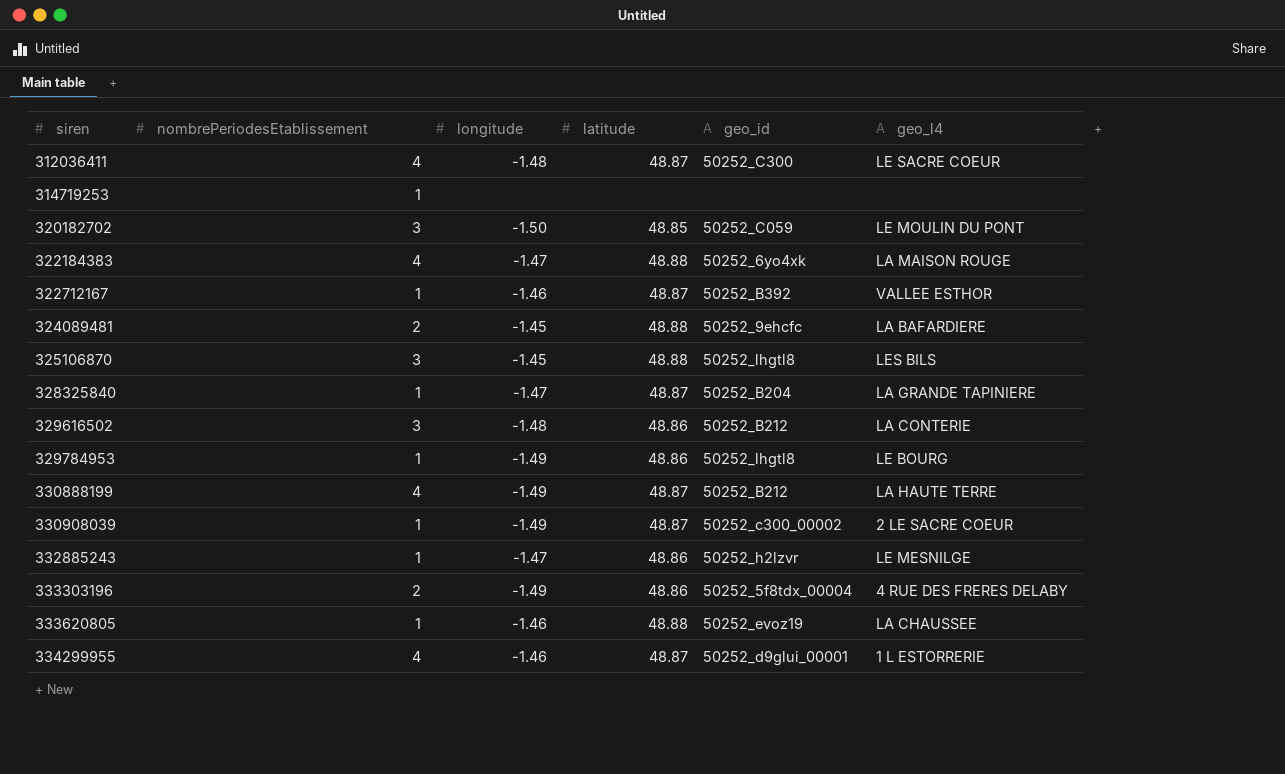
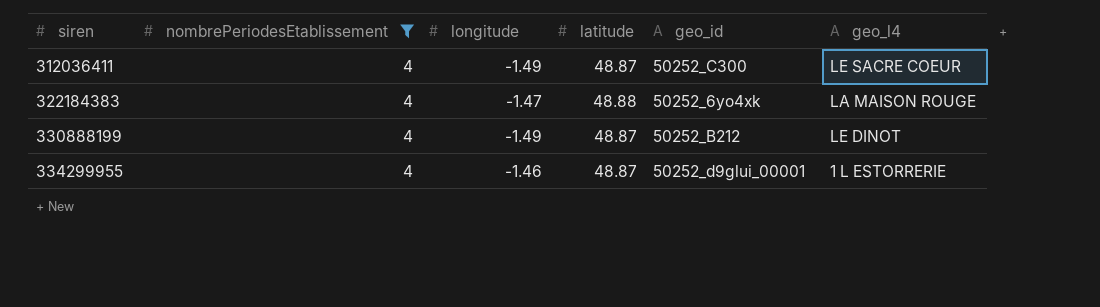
filter: none -> nombrePeriodesEtablissement = 4
312036411 | longitude: -1.48 -> -1.49
330888199 | geo_l4: LA HAUTE TERRE -> LE DINOT

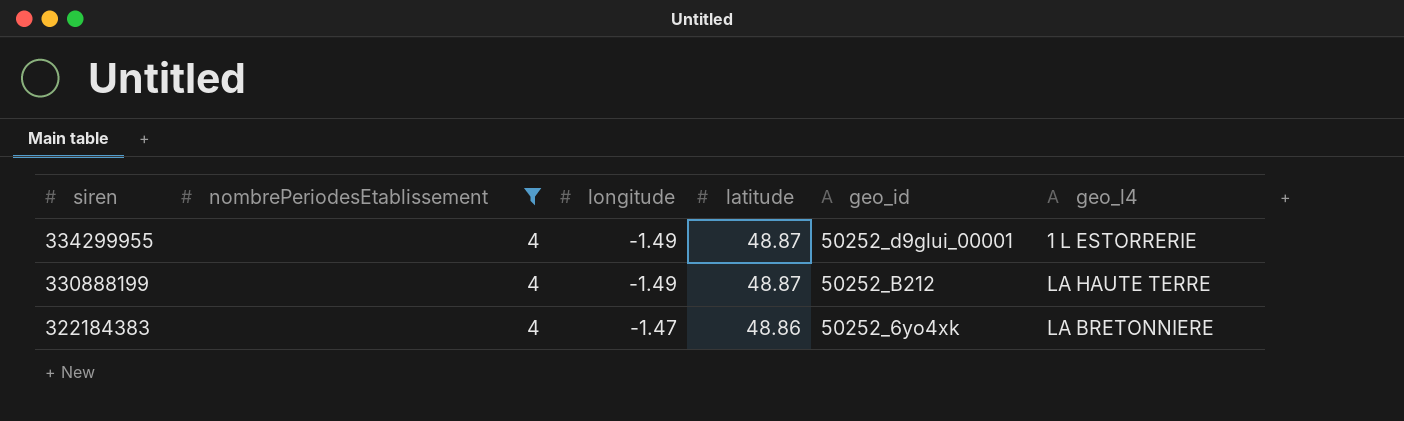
row order: siren ascending -> siren descending
row 312036411: 4 | -1.49 | 48.87 | 50252_C300 | LE SACRE COEUR -> none
334299955 | longitude: -1.46 -> -1.49
330888199 | geo_l4: LE DINOT -> LA HAUTE TERRE
322184383 | latitude: 48.88 -> 48.86
322184383 | geo_l4: LA MAISON ROUGE -> LA BRETONNIERE

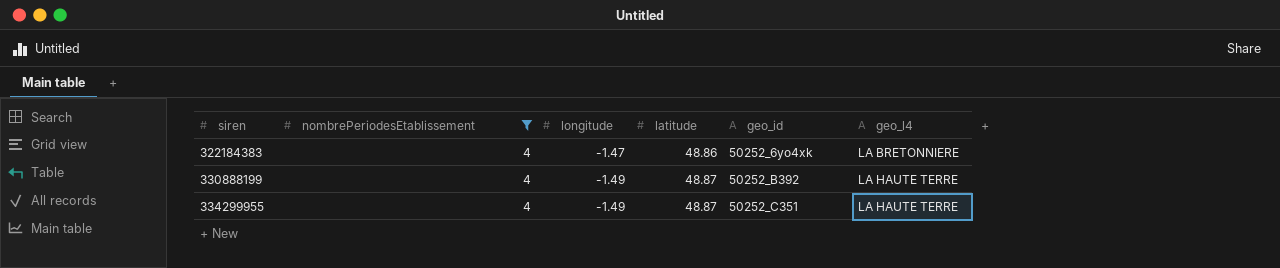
row order: siren descending -> siren ascending
330888199 | geo_id: 50252_B212 -> 50252_B392
334299955 | geo_id: 50252_d9glui_00001 -> 50252_C351
334299955 | geo_l4: 1 L ESTORRERIE -> LA HAUTE TERRE

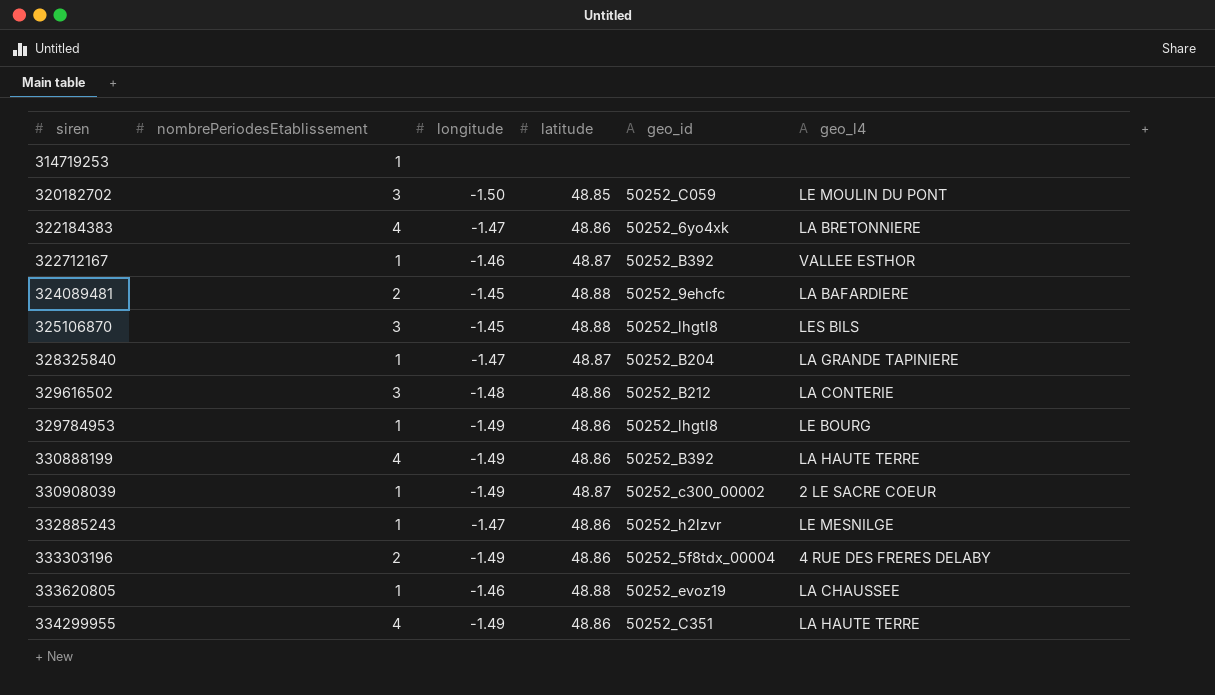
filter: nombrePeriodesEtablissement = 4 -> none
330888199 | latitude: 48.87 -> 48.86
334299955 | latitude: 48.87 -> 48.86

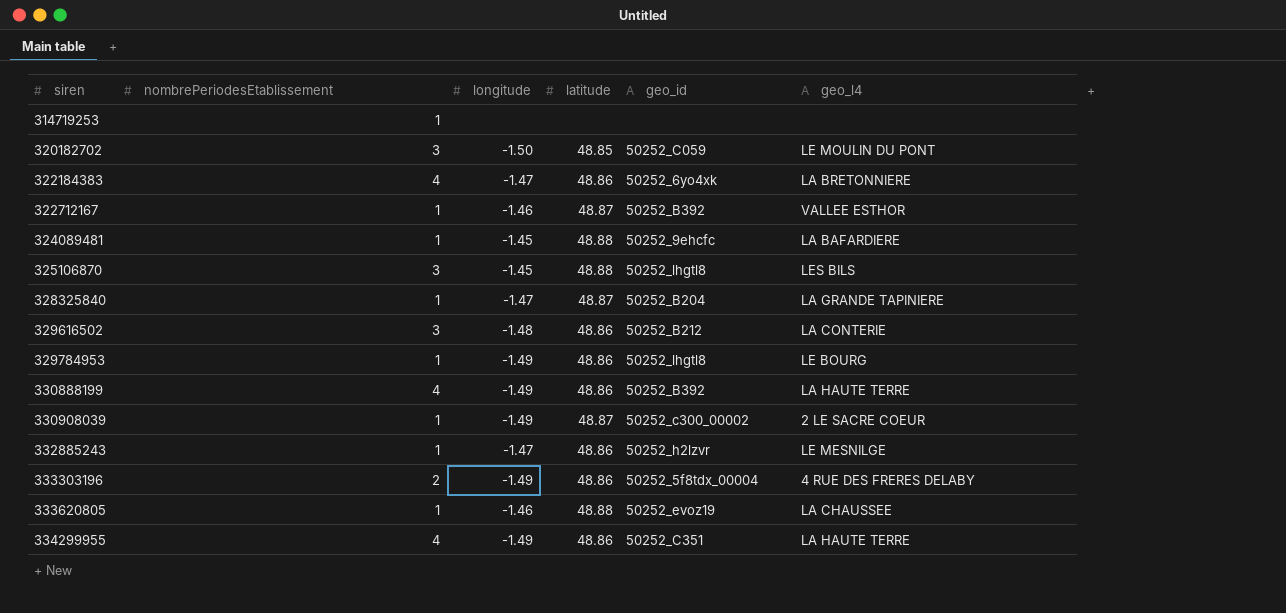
324089481 | nombrePeriodesEtablissement: 2 -> 1

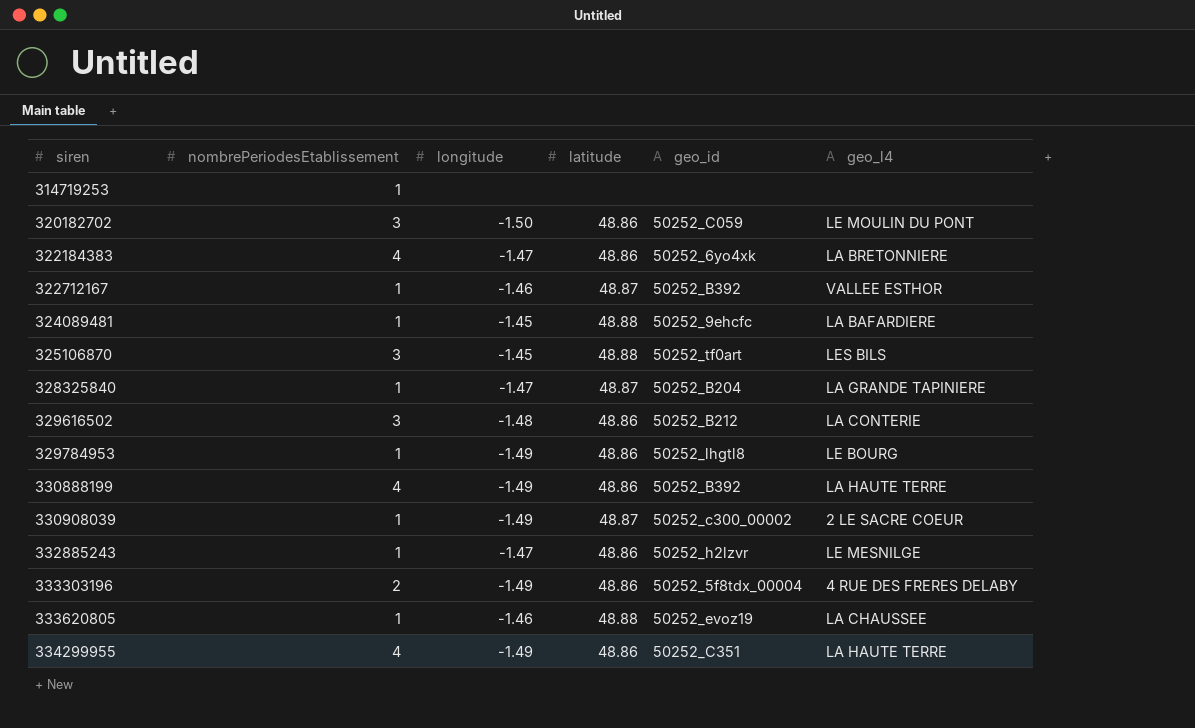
320182702 | latitude: 48.85 -> 48.86
325106870 | geo_id: 50252_lhgtl8 -> 50252_tf0art

